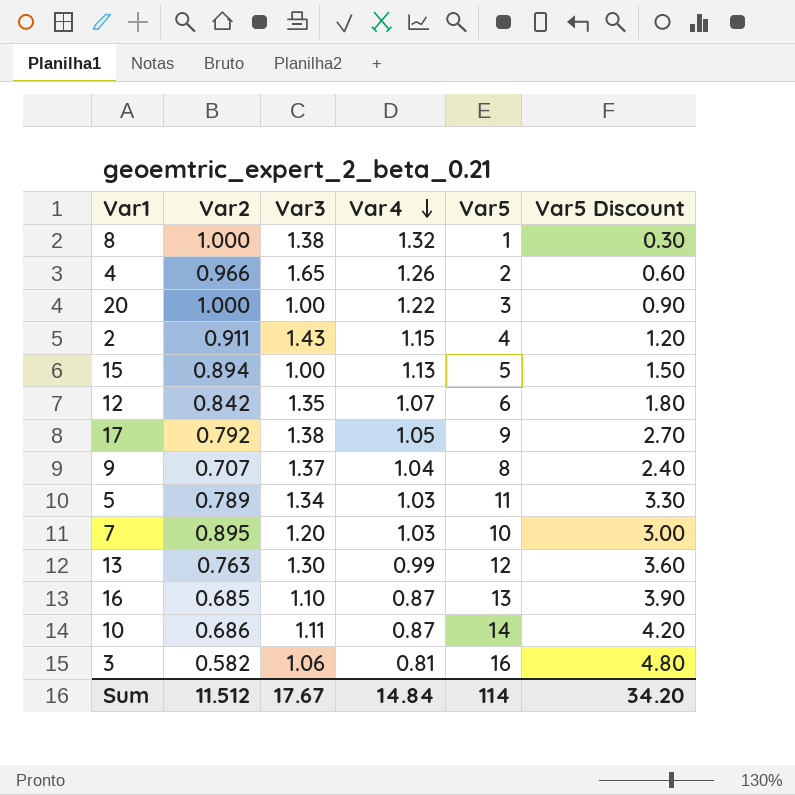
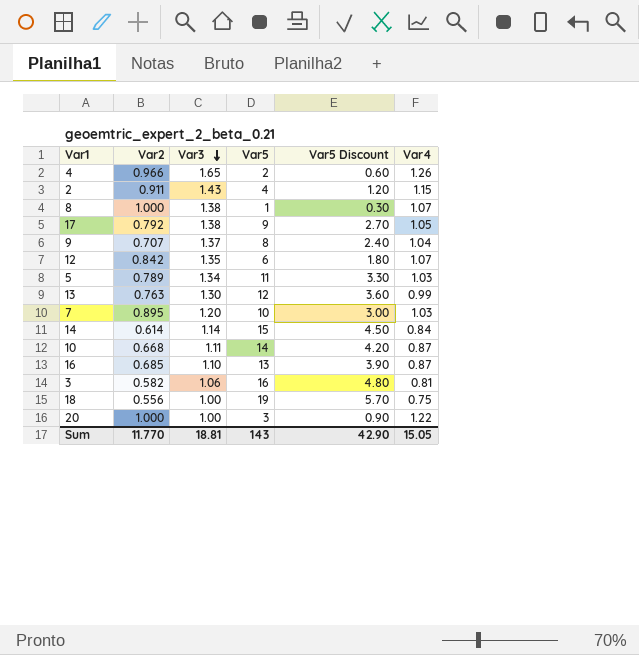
row order: Var4 descending -> Var3 descending
column Var4 | position: 4 -> 6
row 15: 0.894 | 1.00 | 1.13 | 5 | 1.50 -> none
8 | Var4: 1.32 -> 1.07
row 14: none -> 0.614 | 1.14 | 15 | 4.50 | 0.84
10 | Var2: 0.686 -> 0.668
row 18: none -> 0.556 | 1.00 | 19 | 5.70 | 0.75
Sum | Var2: 11.512 -> 11.770
Sum | Var3: 17.67 -> 18.81
Sum | Var5: 114 -> 143
Sum | Var5 Discount: 34.20 -> 42.90
Sum | Var4: 14.84 -> 15.05

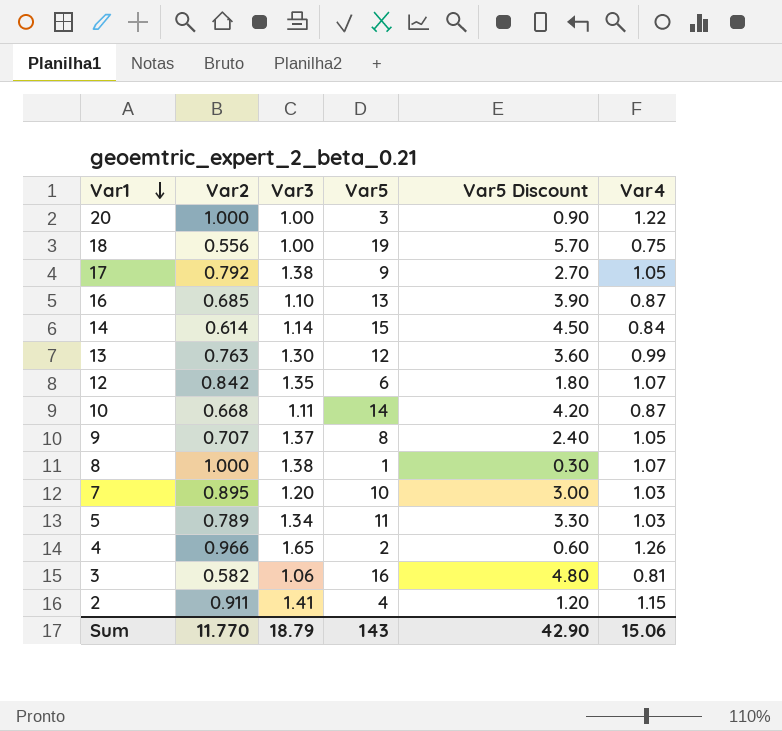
row order: Var3 descending -> Var1 descending
9 | Var4: 1.04 -> 1.05
2 | Var3: 1.43 -> 1.41
Sum | Var3: 18.81 -> 18.79
Sum | Var4: 15.05 -> 15.06

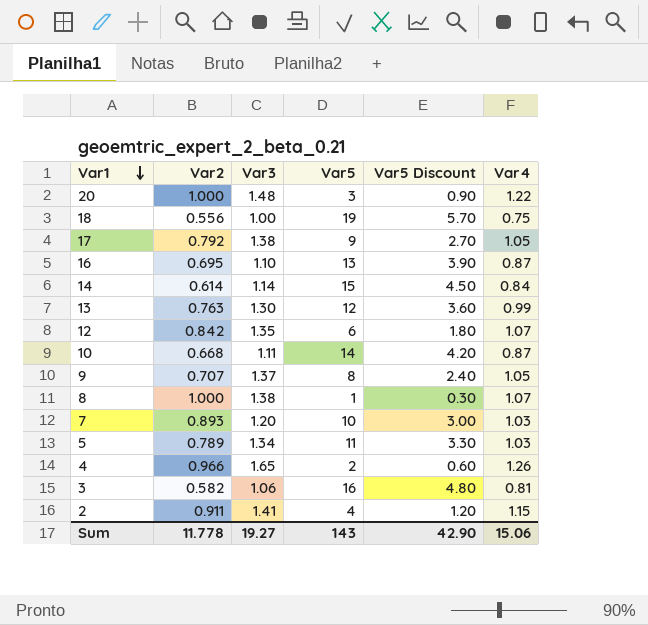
20 | Var3: 1.00 -> 1.48
16 | Var2: 0.685 -> 0.695
7 | Var2: 0.895 -> 0.893
Sum | Var2: 11.770 -> 11.778
Sum | Var3: 18.79 -> 19.27

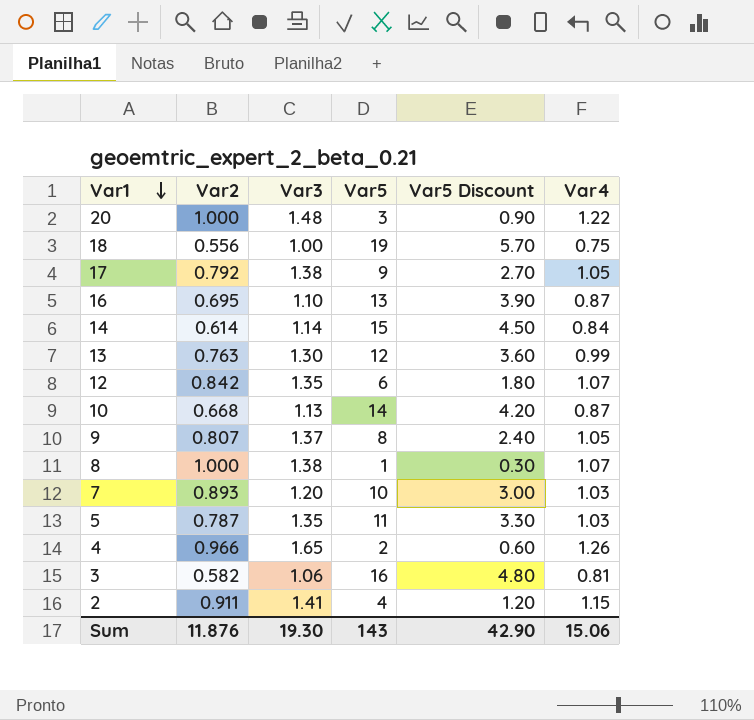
10 | Var3: 1.11 -> 1.13
9 | Var2: 0.707 -> 0.807
5 | Var2: 0.789 -> 0.787
5 | Var3: 1.34 -> 1.35
Sum | Var2: 11.778 -> 11.876
Sum | Var3: 19.27 -> 19.30

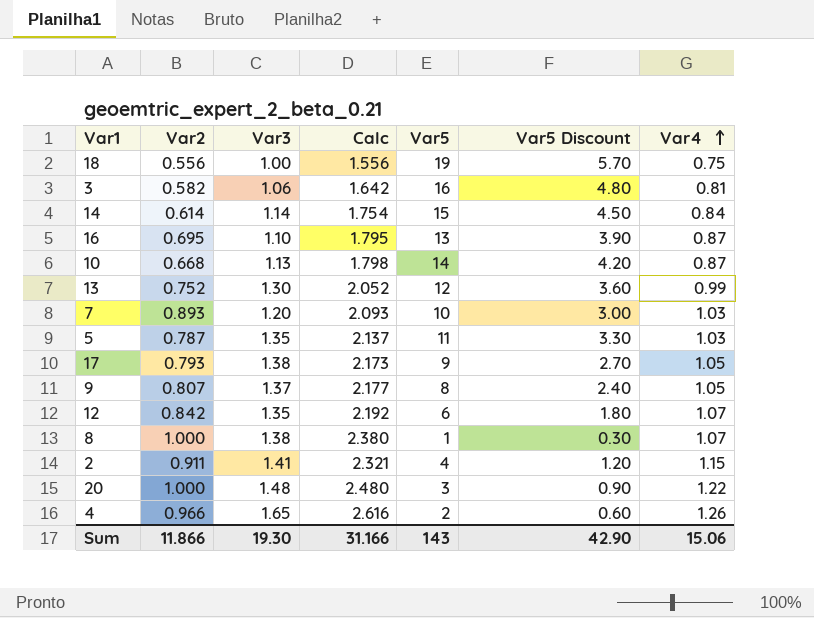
row order: Var1 descending -> Var4 ascending
column Calc | formula: none -> [Var2] + [Var3]
13 | Var2: 0.763 -> 0.752
17 | Var2: 0.792 -> 0.793
Sum | Var2: 11.876 -> 11.866

